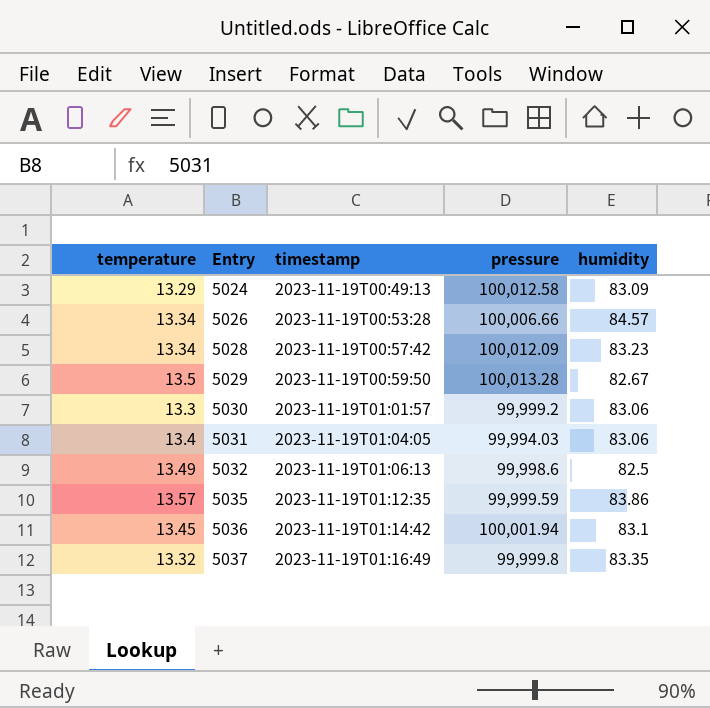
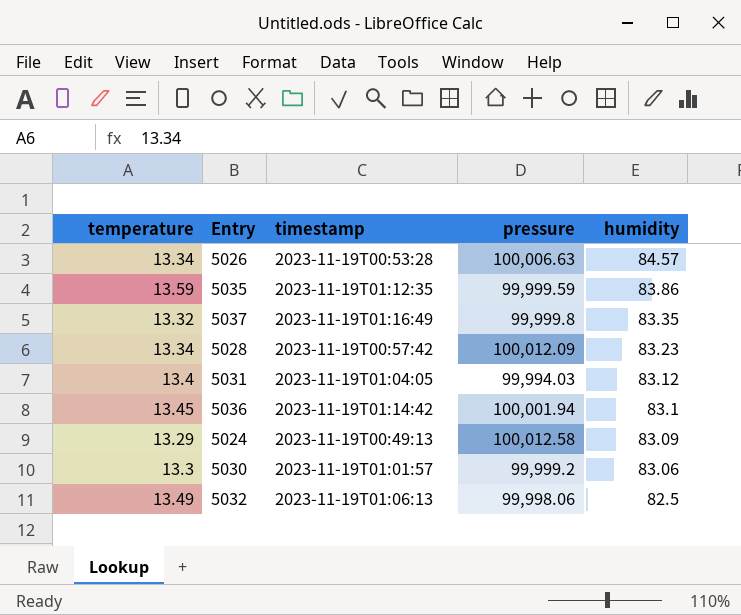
row order: Entry ascending -> humidity descending
row 5029: 13.5 | 2023-11-19T00:59:50 | 100,013.28 | 82.67 -> none
5026 | pressure: 100,006.66 -> 100,006.63
5035 | temperature: 13.57 -> 13.59
5031 | humidity: 83.06 -> 83.12
5032 | pressure: 99,998.6 -> 99,998.06

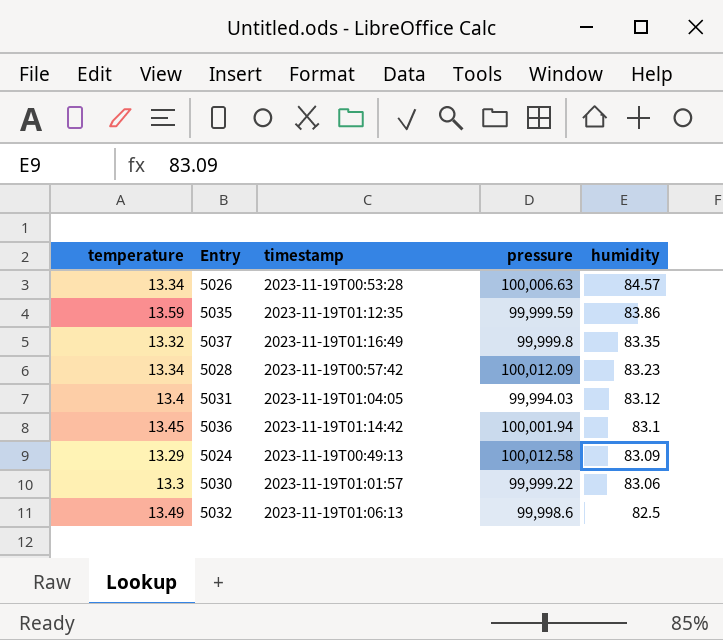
5030 | pressure: 99,999.2 -> 99,999.22
5032 | pressure: 99,998.06 -> 99,998.6

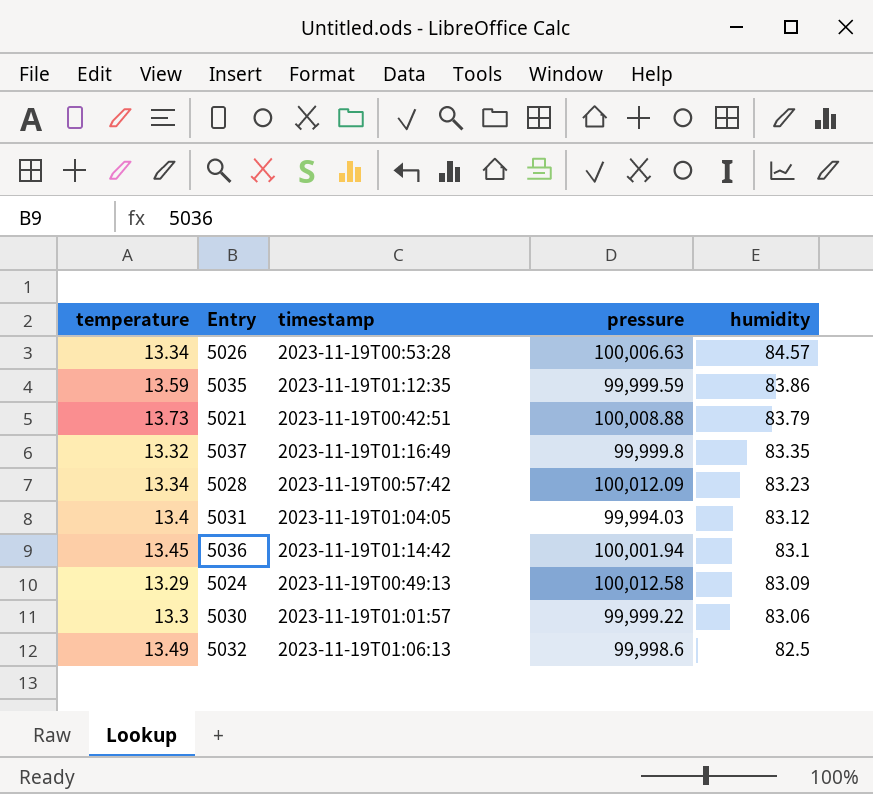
row 5021: none -> 13.73 | 2023-11-19T00:42:51 | 100,008.88 | 83.79

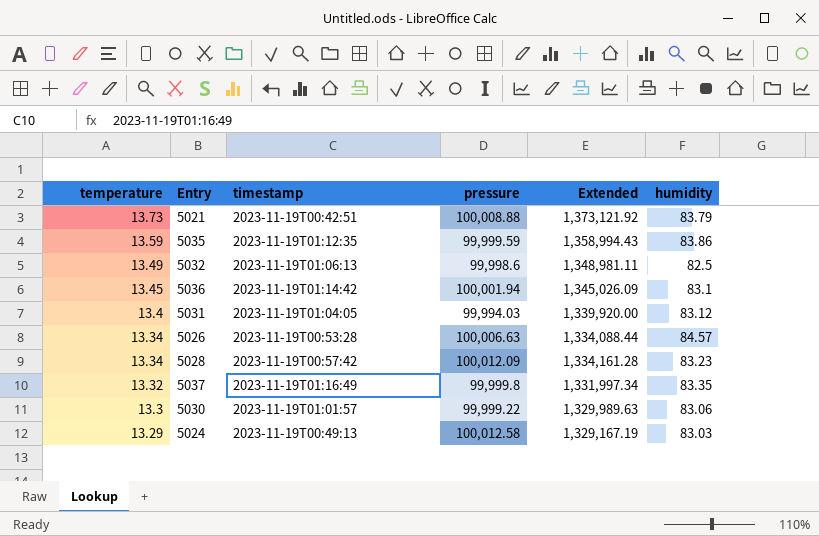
row order: humidity descending -> temperature descending
column Extended | formula: none -> [temperature] * [pressure]
5024 | humidity: 83.09 -> 83.03

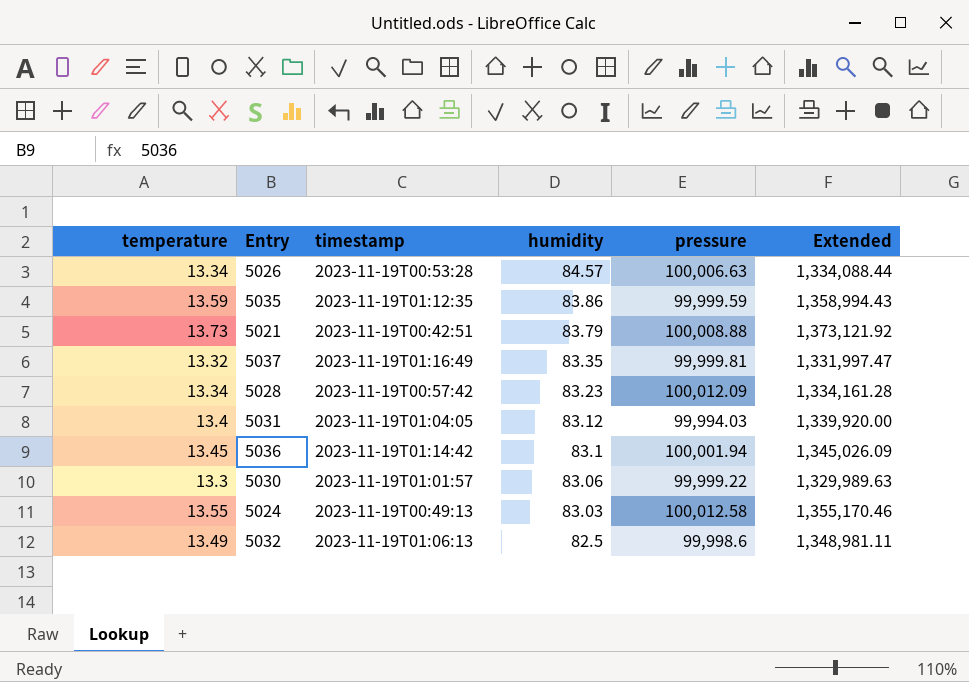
row order: temperature descending -> humidity descending
column humidity | position: 6 -> 4
5037 | pressure: 99,999.8 -> 99,999.81
5037 | Extended: 1,331,997.34 -> 1,331,997.47
5024 | temperature: 13.29 -> 13.55
5024 | Extended: 1,329,167.19 -> 1,355,170.46

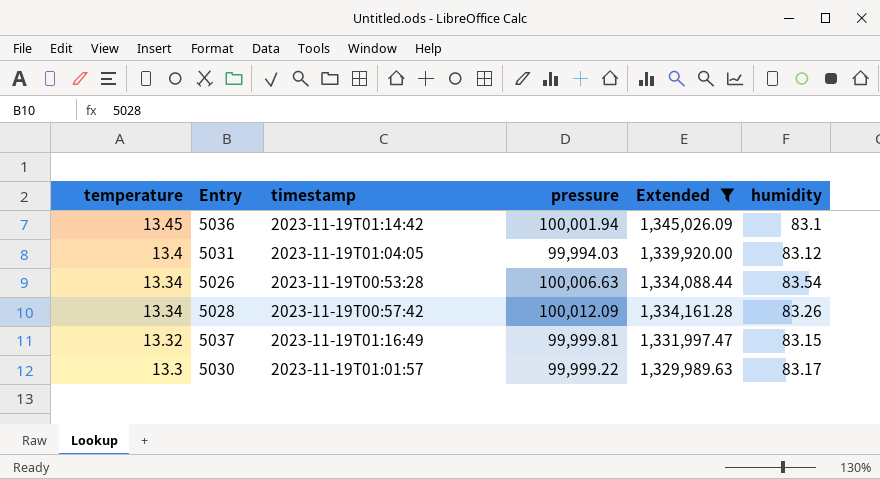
filter: none -> Extended <= 1,345,026.09
row order: humidity descending -> temperature descending
column humidity | position: 4 -> 6
5026 | humidity: 84.57 -> 83.54
5028 | humidity: 83.23 -> 83.26
5037 | humidity: 83.35 -> 83.15
5030 | humidity: 83.06 -> 83.17

